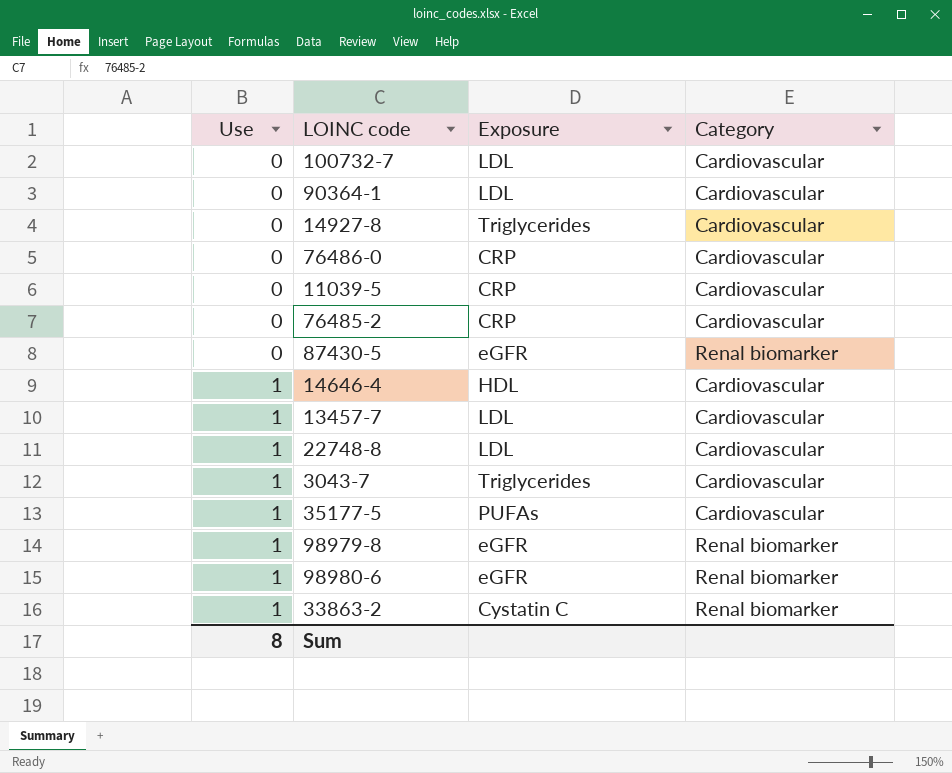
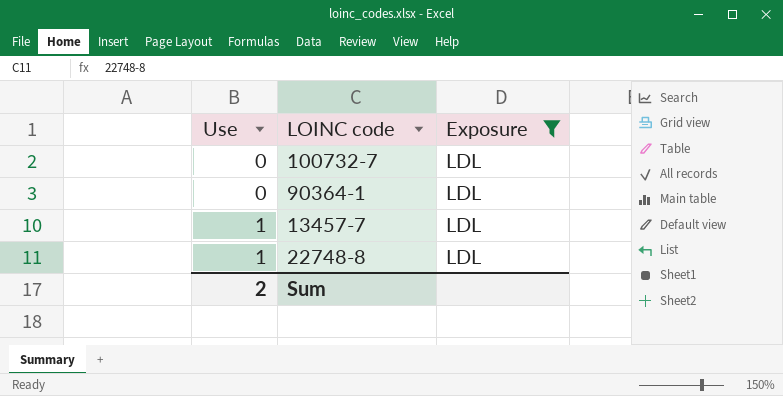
filter: none -> Exposure = LDL
column Category | position: 4 -> none
Sum | Use: 8 -> 2

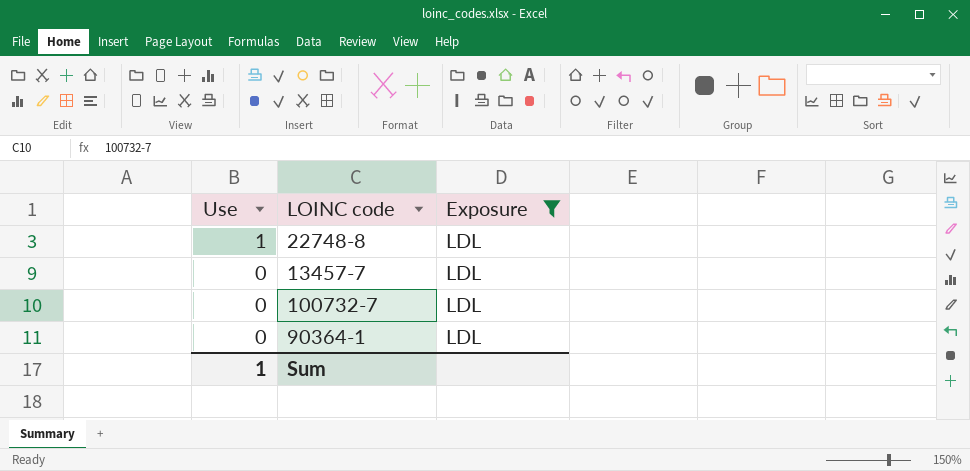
row order: Use ascending -> Use descending
13457-7 | Use: 1 -> 0
Sum | Use: 2 -> 1

